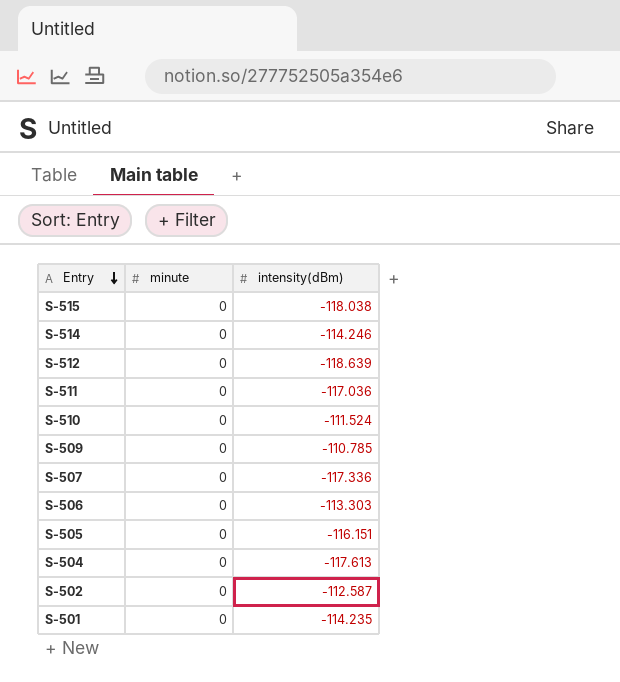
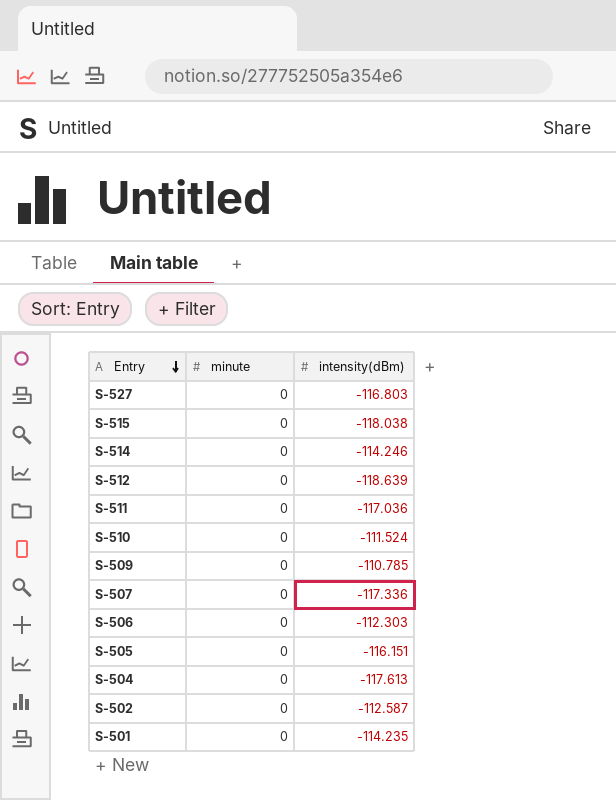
row S-527: none -> 0 | -116.803
S-506 | intensity(dBm): -113.303 -> -112.303

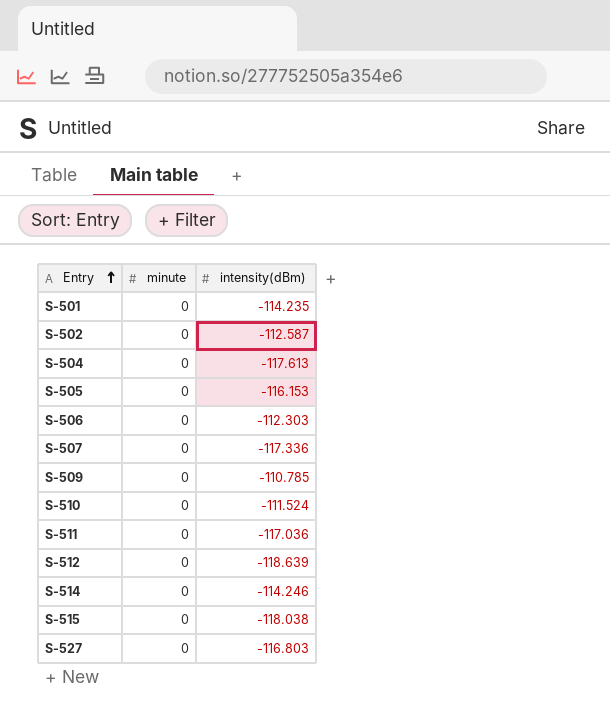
row order: Entry descending -> Entry ascending
S-505 | intensity(dBm): -116.151 -> -116.153

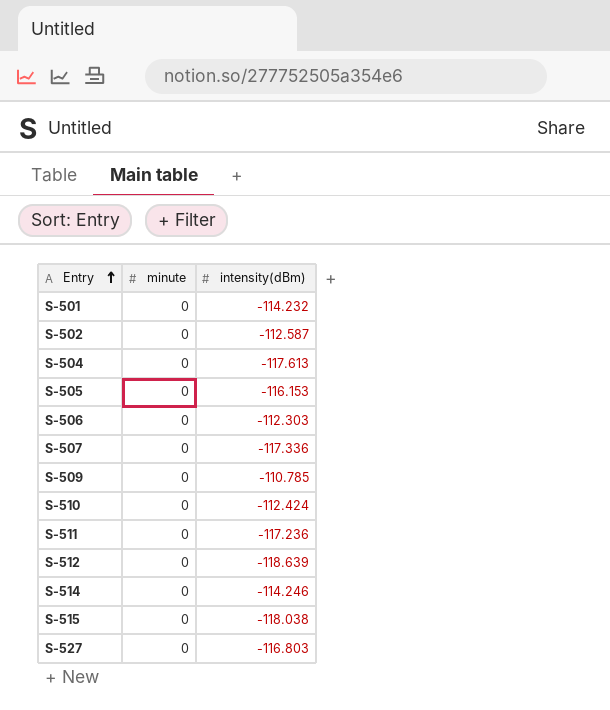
S-501 | intensity(dBm): -114.235 -> -114.232
S-510 | intensity(dBm): -111.524 -> -112.424
S-511 | intensity(dBm): -117.036 -> -117.236

